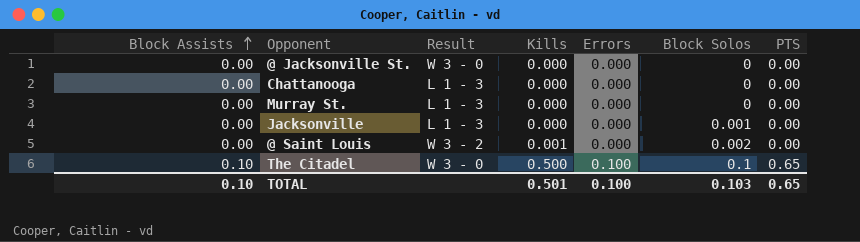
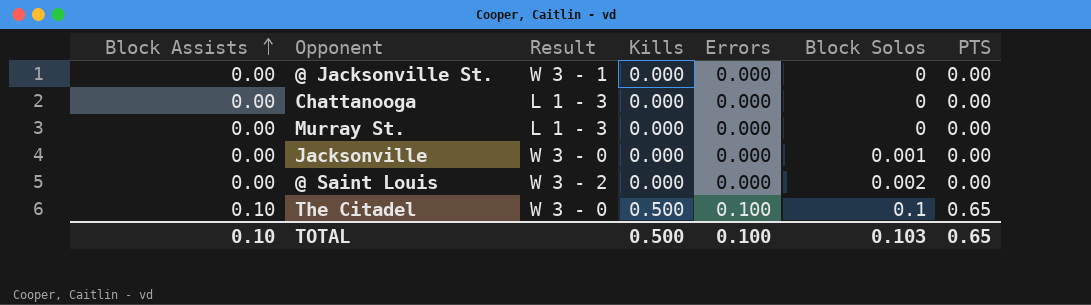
@ Jacksonville St. | Result: W 3 - 0 -> W 3 - 1
Jacksonville | Result: L 1 - 3 -> W 3 - 0
@ Saint Louis | Kills: 0.001 -> 0.000
TOTAL | Kills: 0.501 -> 0.500

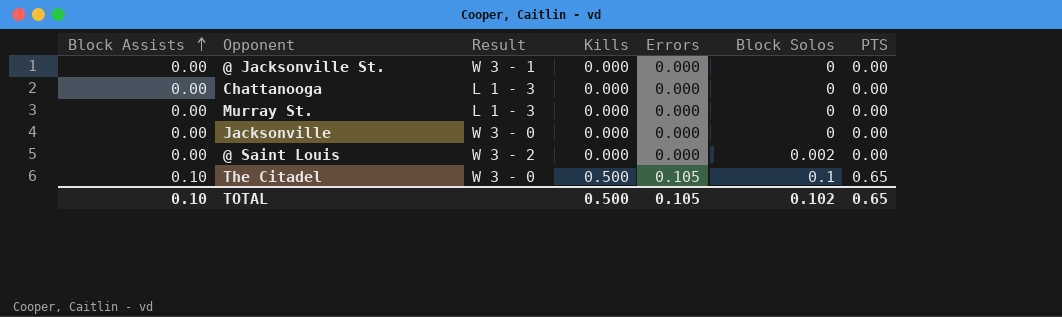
Jacksonville | Block Solos: 0.001 -> 0
The Citadel | Errors: 0.100 -> 0.105
TOTAL | Errors: 0.100 -> 0.105
TOTAL | Block Solos: 0.103 -> 0.102

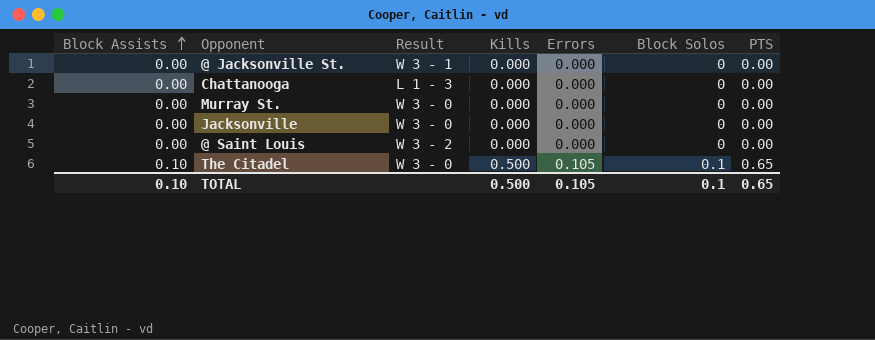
Murray St. | Result: L 1 - 3 -> W 3 - 0
@ Saint Louis | Block Solos: 0.002 -> 0
TOTAL | Block Solos: 0.102 -> 0.1

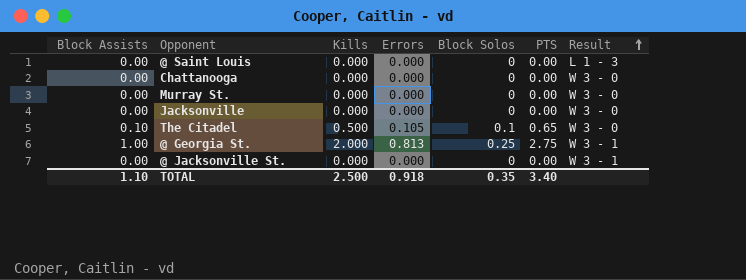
row order: Block Assists ascending -> Result ascending
column Result | position: 3 -> 7
@ Saint Louis | Result: W 3 - 2 -> L 1 - 3
Chattanooga | Result: L 1 - 3 -> W 3 - 0
row @ Georgia St.: none -> 1.00 | 2.000 | 0.813 | 0.25 | 2.75 | W 3 - 1
TOTAL | Block Assists: 0.10 -> 1.10
TOTAL | Kills: 0.500 -> 2.500
TOTAL | Errors: 0.105 -> 0.918
TOTAL | Block Solos: 0.1 -> 0.35
TOTAL | PTS: 0.65 -> 3.40

